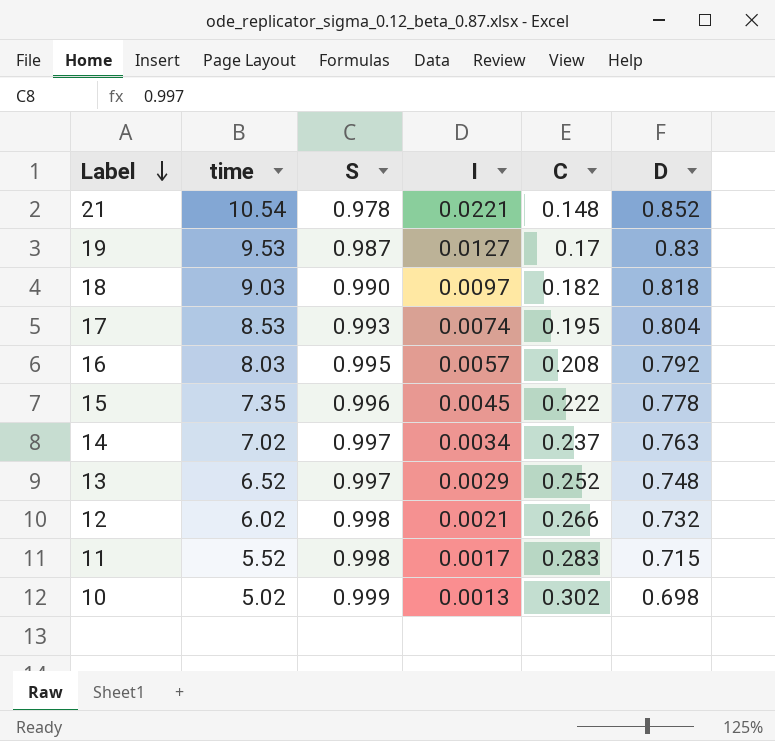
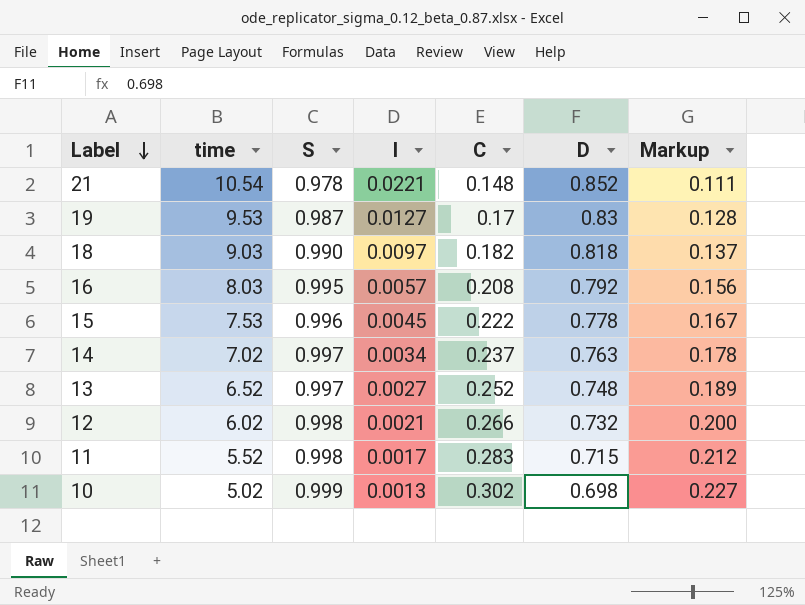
column Markup | formula: none -> [C] * 0.75
row 17: 8.53 | 0.993 | 0.0074 | 0.195 | 0.804 -> none
15 | time: 7.35 -> 7.53
13 | I: 0.0029 -> 0.0027

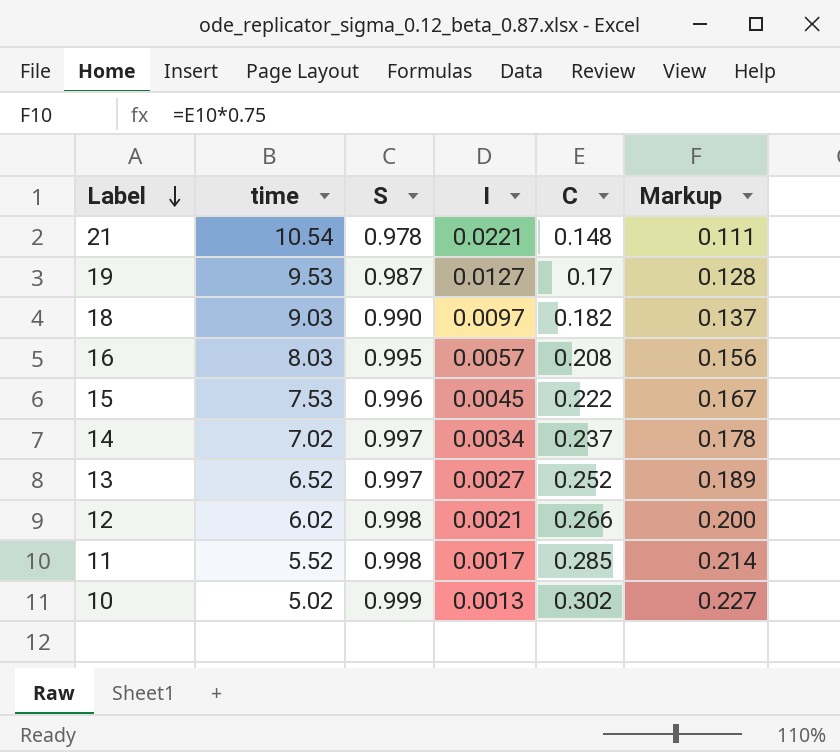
column D | position: 6 -> none
11 | C: 0.283 -> 0.285
11 | Markup: 0.212 -> 0.214

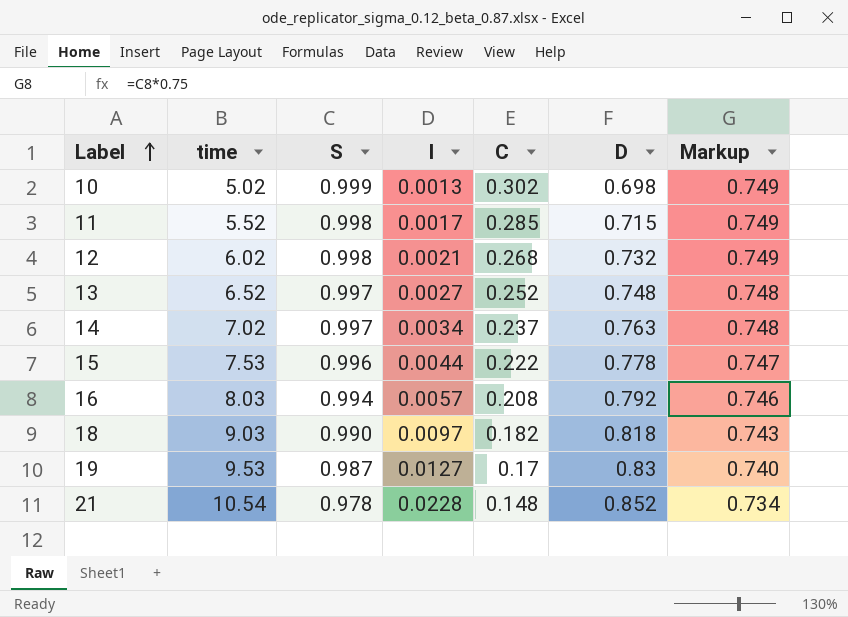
row order: Label descending -> Label ascending
column D | position: none -> 6
column Markup | formula: [C] * 0.75 -> [S] * 0.75
12 | C: 0.266 -> 0.268
15 | I: 0.0045 -> 0.0044
16 | S: 0.995 -> 0.994
21 | I: 0.0221 -> 0.0228

